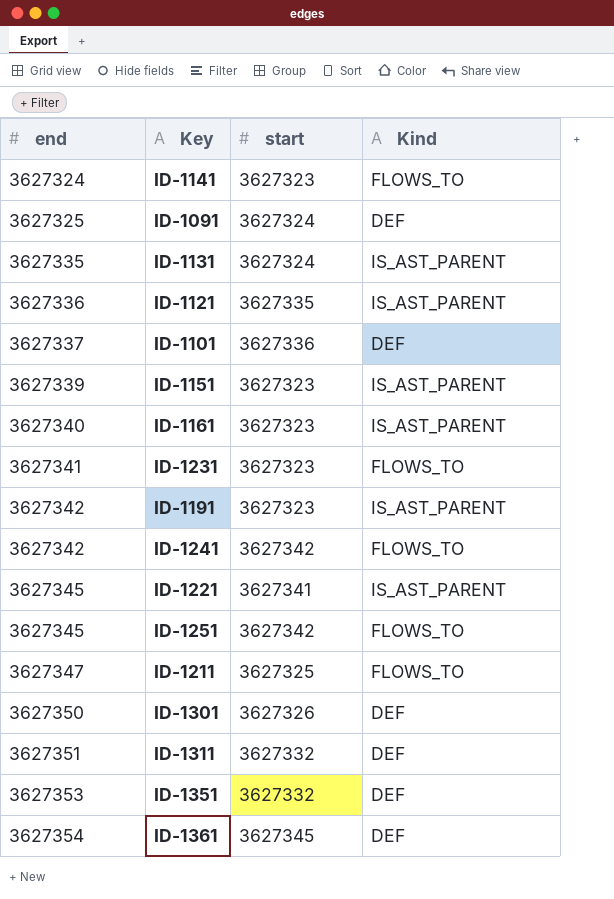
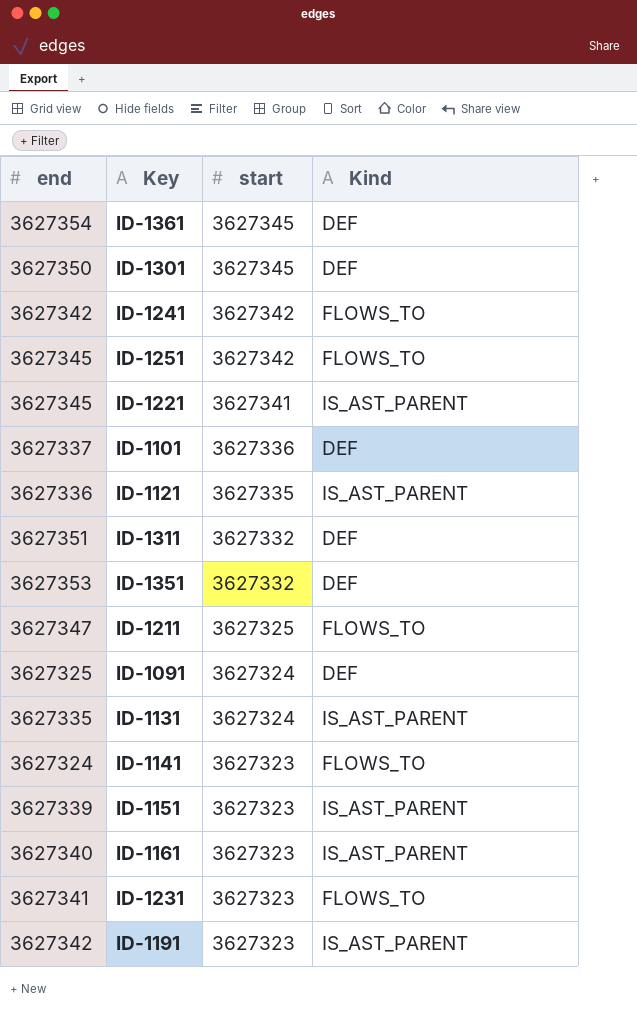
row order: end ascending -> start descending
ID-1301 | start: 3627326 -> 3627345

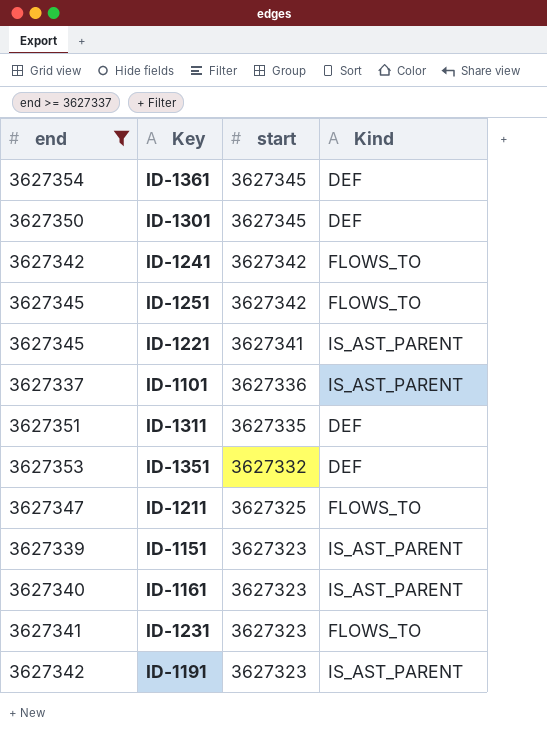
filter: none -> end >= 3627337
ID-1101 | Kind: DEF -> IS_AST_PARENT
ID-1311 | start: 3627332 -> 3627335

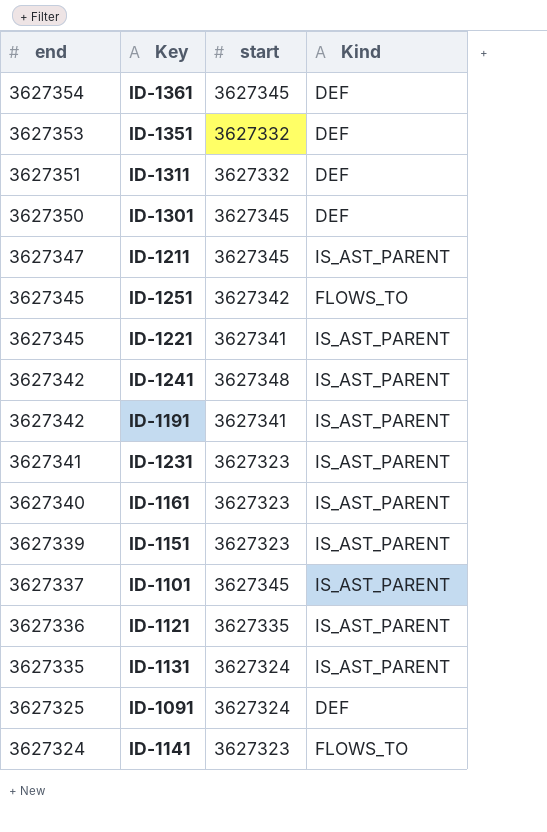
filter: end >= 3627337 -> none
row order: start descending -> end descending
ID-1311 | start: 3627335 -> 3627332
ID-1211 | start: 3627325 -> 3627345
ID-1211 | Kind: FLOWS_TO -> IS_AST_PARENT
ID-1241 | start: 3627342 -> 3627348
ID-1241 | Kind: FLOWS_TO -> IS_AST_PARENT
ID-1191 | start: 3627323 -> 3627341
ID-1231 | Kind: FLOWS_TO -> IS_AST_PARENT
ID-1101 | start: 3627336 -> 3627345

